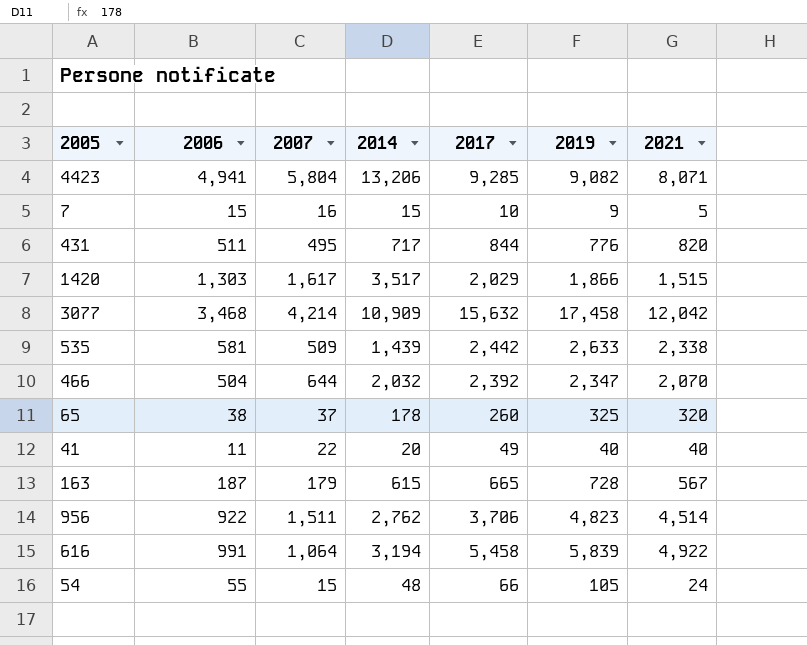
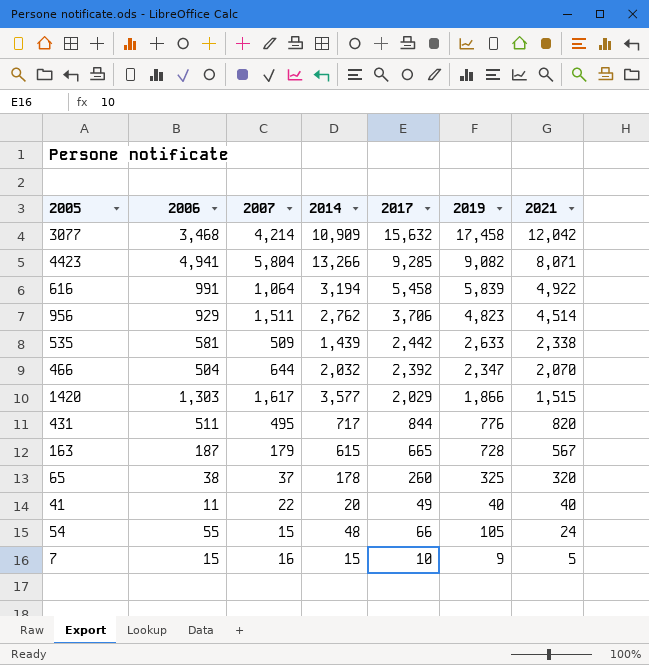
row order: none -> 2021 descending
4423 | 2014: 13,206 -> 13,266
956 | 2006: 922 -> 929
1420 | 2014: 3,517 -> 3,577

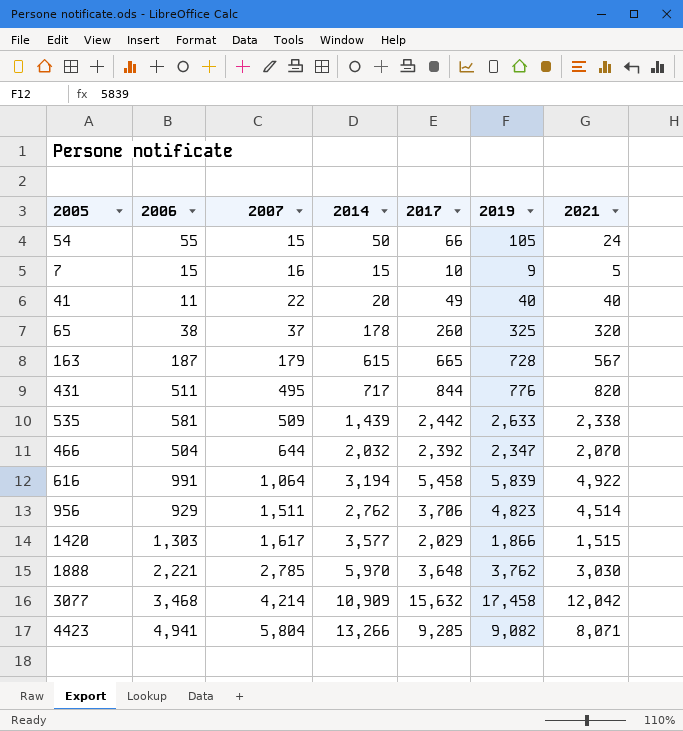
row order: 2021 descending -> 2007 ascending
54 | 2014: 48 -> 50
row 1888: none -> 2,221 | 2,785 | 5,970 | 3,648 | 3,762 | 3,030

